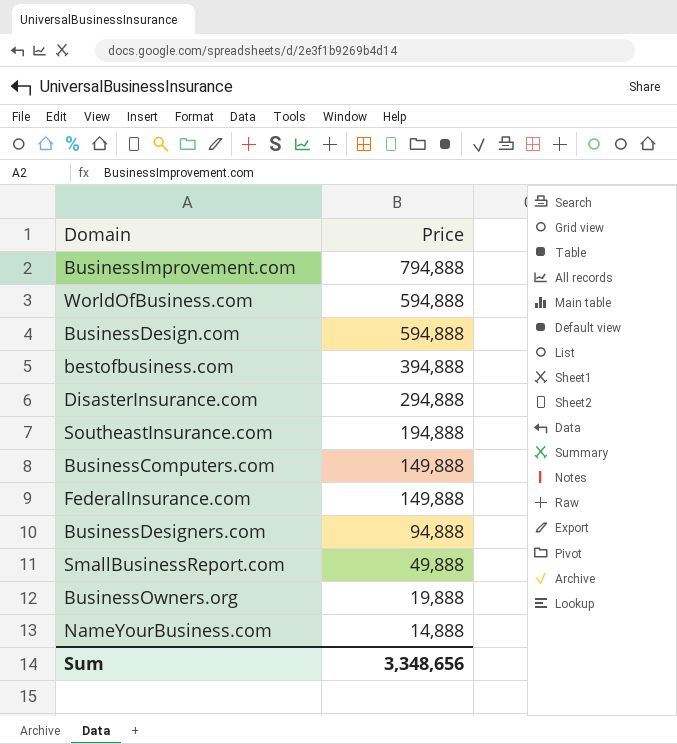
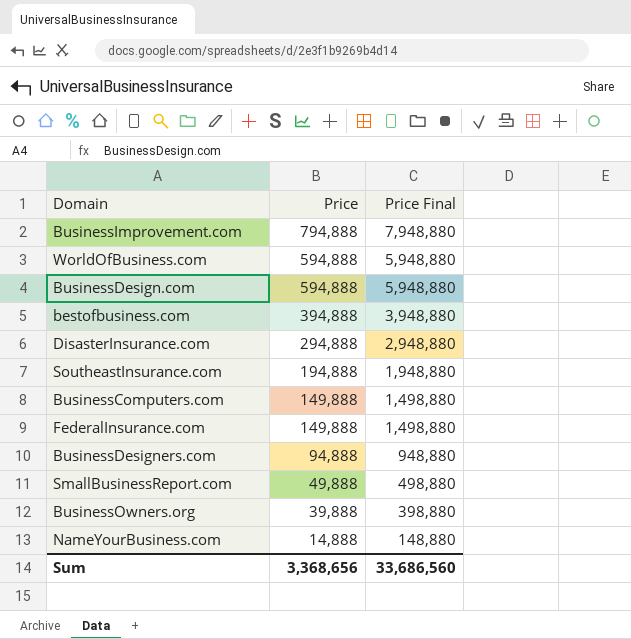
column Price Final | formula: none -> [Price] * 10
BusinessOwners.org | Price: 19,888 -> 39,888
Sum | Price: 3,348,656 -> 3,368,656

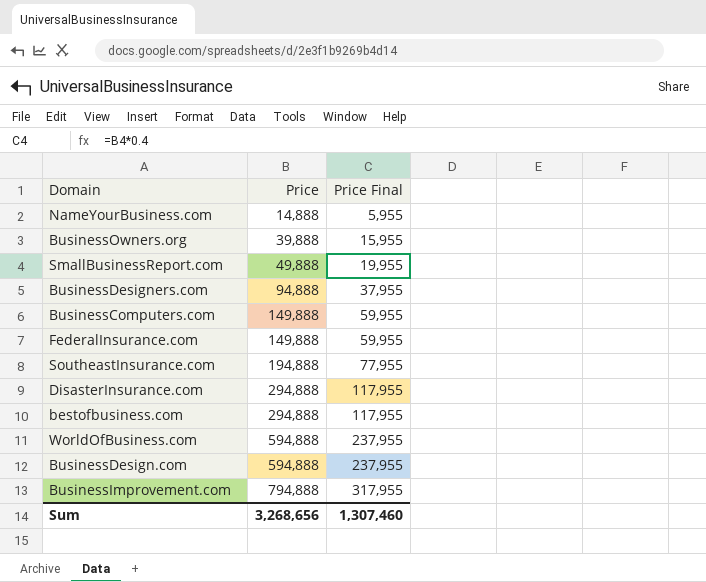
row order: Price descending -> Price ascending
column Price Final | formula: [Price] * 10 -> [Price] * 0.4
bestofbusiness.com | Price: 394,888 -> 294,888
Sum | Price: 3,368,656 -> 3,268,656
Sum | Price Final: 33,686,560 -> 1,307,460

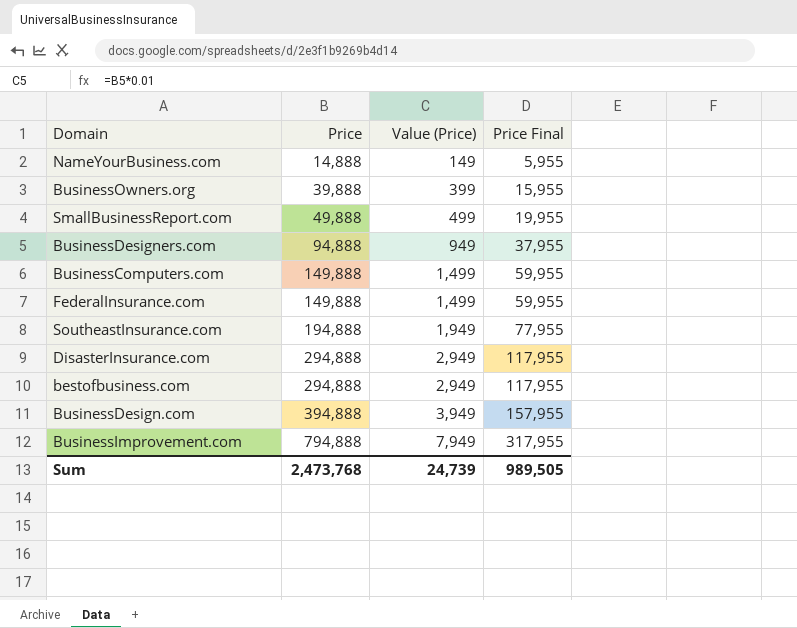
column Value (Price) | formula: none -> [Price] * 0.01
row WorldOfBusiness.com: 594,888 | 237,955 -> none
BusinessDesign.com | Price: 594,888 -> 394,888
BusinessDesign.com | Price Final: 237,955 -> 157,955
Sum | Price: 3,268,656 -> 2,473,768
Sum | Price Final: 1,307,460 -> 989,505

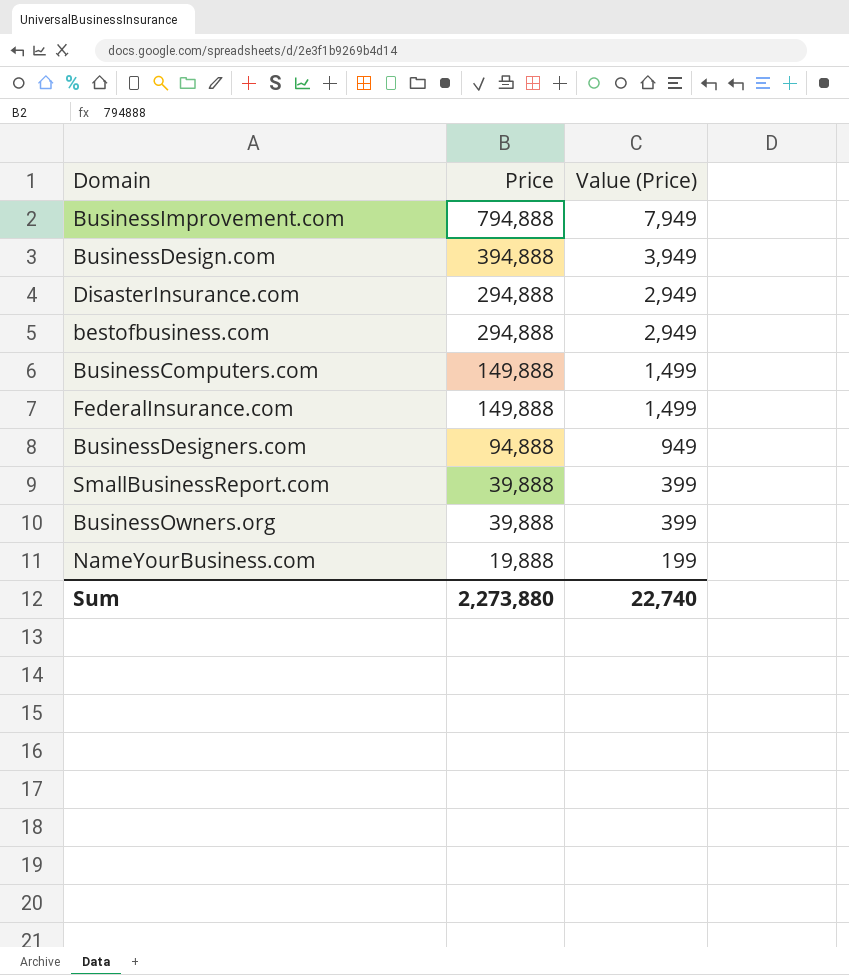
row order: Price ascending -> Price descending
column Price Final | formula: [Price] * 0.4 -> none
row SoutheastInsurance.com: 194,888 | 1,949 | 77,955 -> none
SmallBusinessReport.com | Price: 49,888 -> 39,888
SmallBusinessReport.com | Value (Price): 499 -> 399
NameYourBusiness.com | Price: 14,888 -> 19,888
NameYourBusiness.com | Value (Price): 149 -> 199
Sum | Price: 2,473,768 -> 2,273,880
Sum | Value (Price): 24,739 -> 22,740

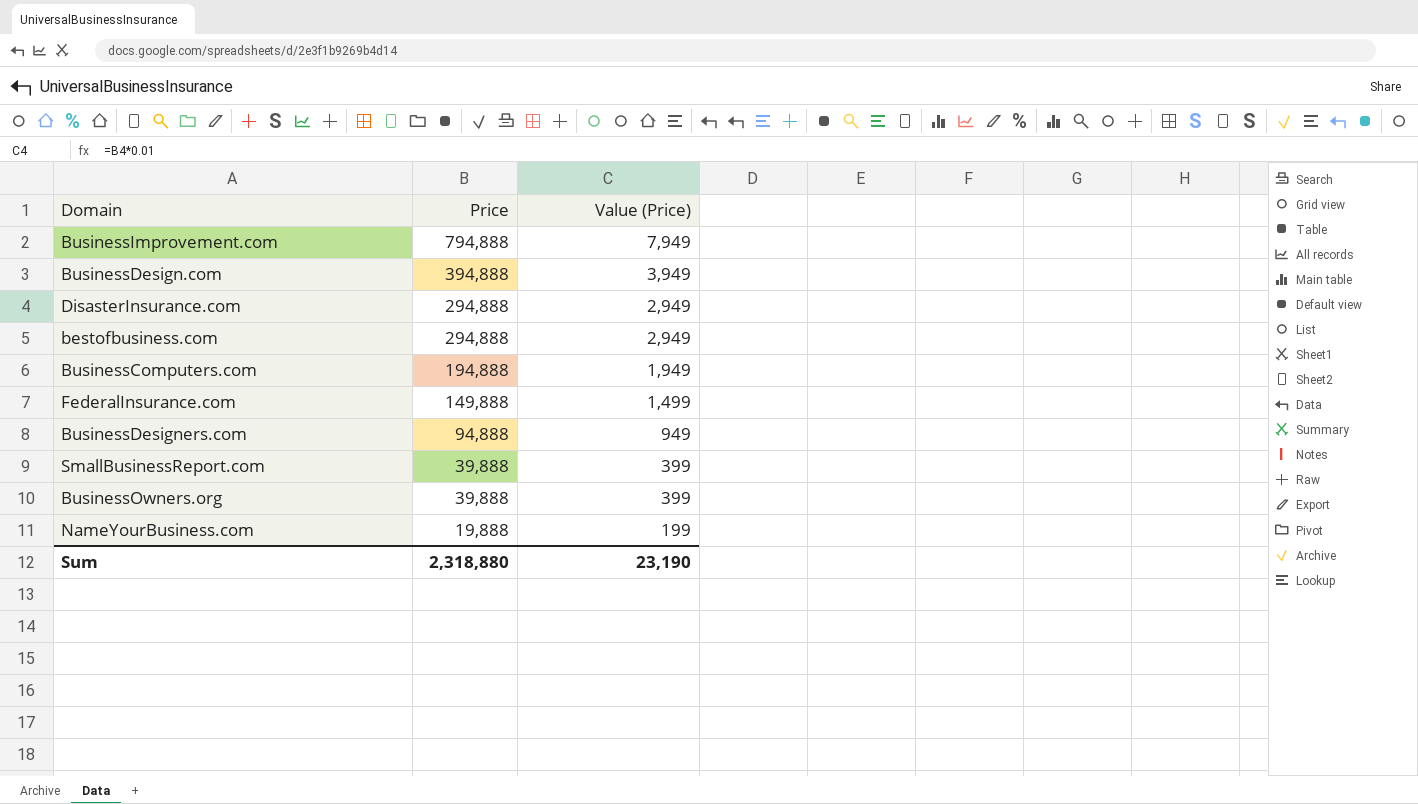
BusinessComputers.com | Price: 149,888 -> 194,888
BusinessComputers.com | Value (Price): 1,499 -> 1,949
Sum | Price: 2,273,880 -> 2,318,880
Sum | Value (Price): 22,740 -> 23,190

